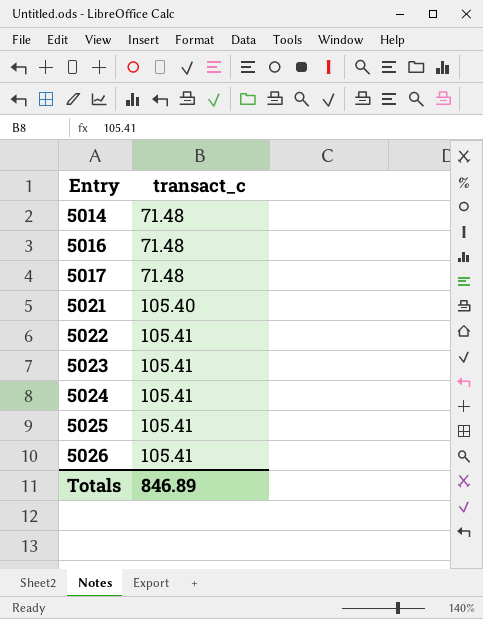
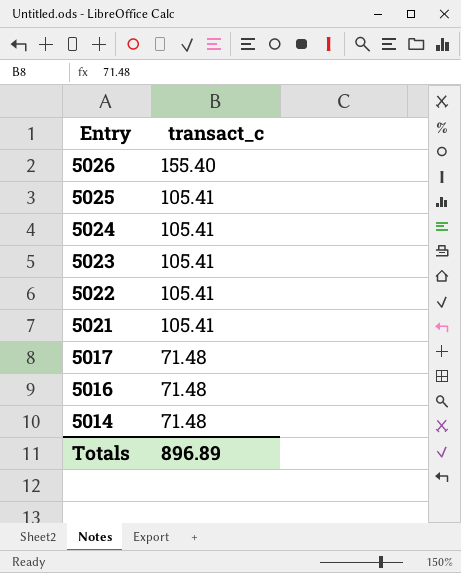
row order: Entry ascending -> Entry descending
5026 | transact_c: 105.41 -> 155.40
5021 | transact_c: 105.40 -> 105.41
Totals | transact_c: 846.89 -> 896.89

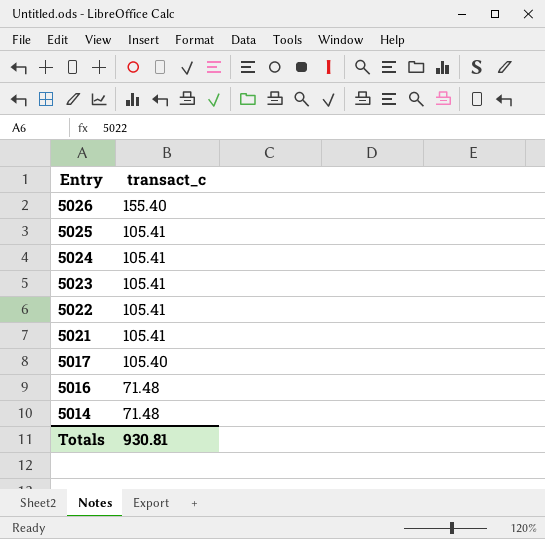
5017 | transact_c: 71.48 -> 105.40
Totals | transact_c: 896.89 -> 930.81

